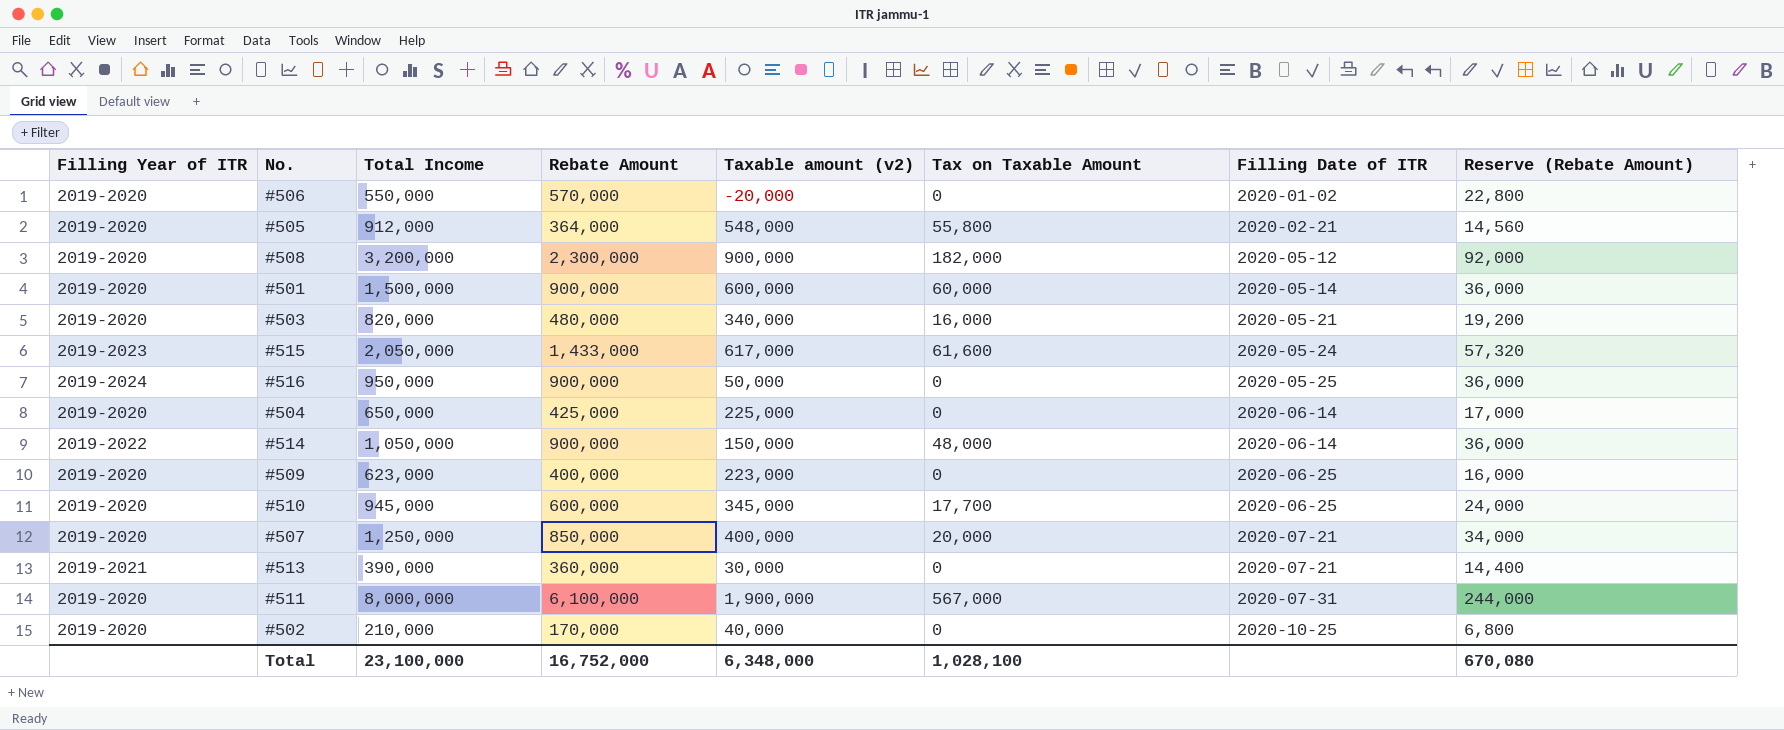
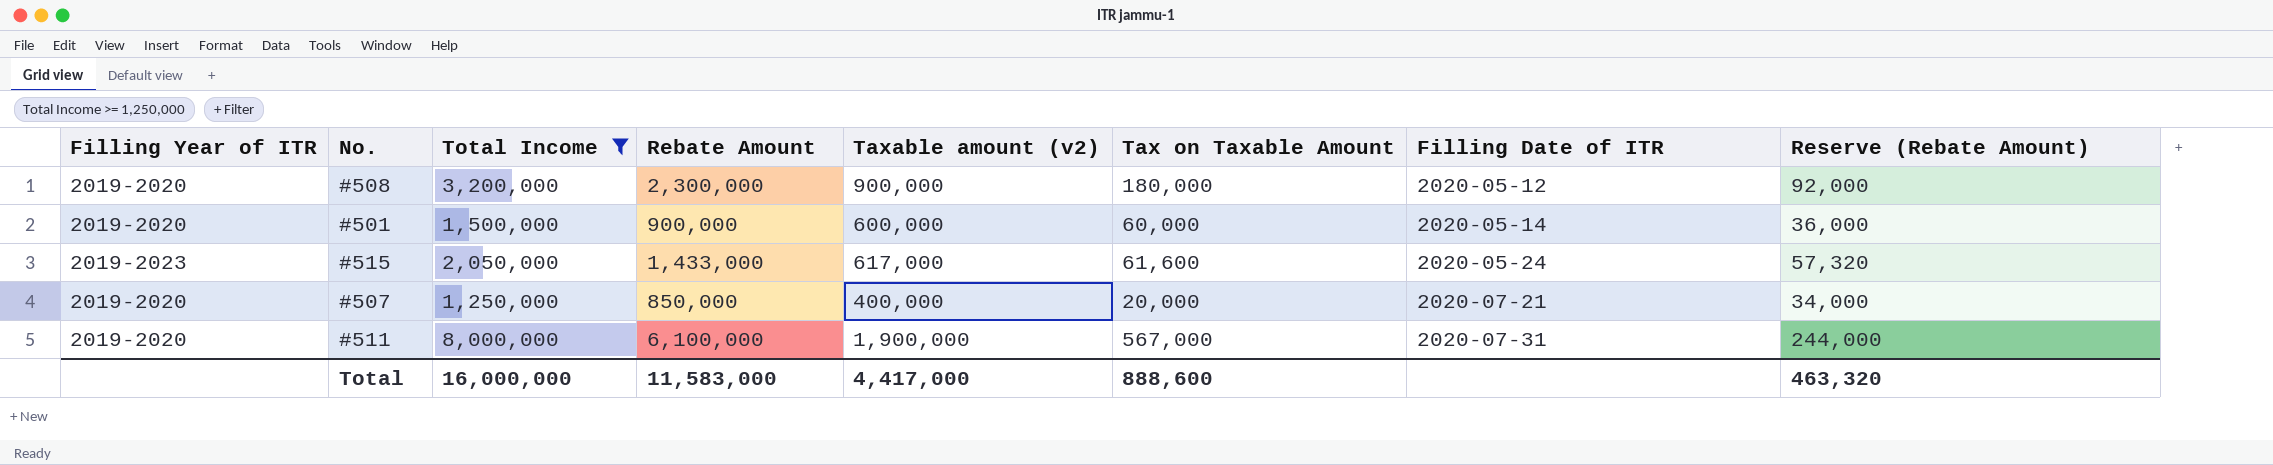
filter: none -> Total Income >= 1,250,000
#508 | Tax on Taxable Amount: 182,000 -> 180,000
Total | Total Income: 23,100,000 -> 16,000,000
Total | Rebate Amount: 16,752,000 -> 11,583,000
Total | Taxable amount (v2): 6,348,000 -> 4,417,000
Total | Tax on Taxable Amount: 1,028,100 -> 888,600
Total | Reserve (Rebate Amount): 670,080 -> 463,320

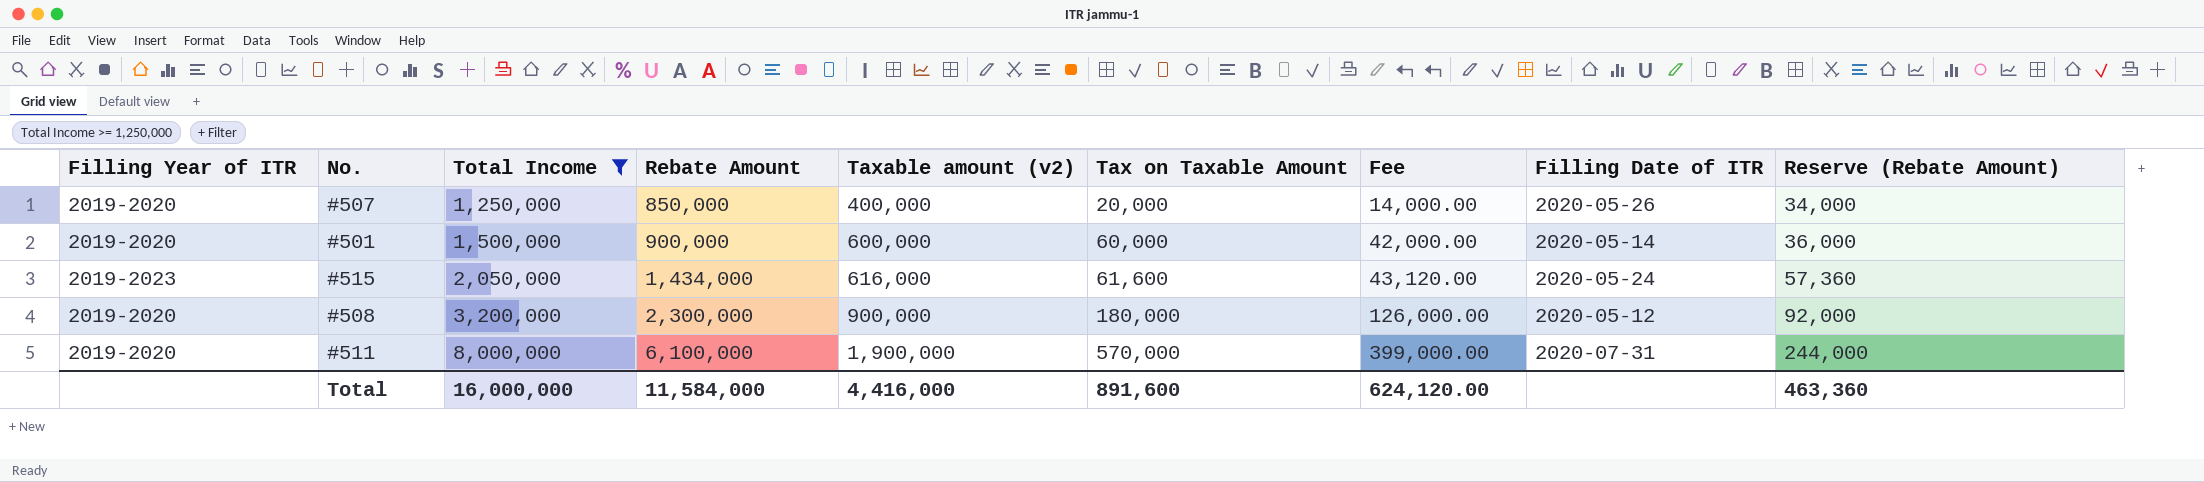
row order: Filling Date of ITR ascending -> Total Income ascending
column Fee | formula: none -> [Tax on Taxable Amount] * 0.7
#507 | Filling Date of ITR: 2020-07-21 -> 2020-05-26
#515 | Rebate Amount: 1,433,000 -> 1,434,000
#515 | Taxable amount (v2): 617,000 -> 616,000
#515 | Reserve (Rebate Amount): 57,320 -> 57,360
#511 | Tax on Taxable Amount: 567,000 -> 570,000
Total | Rebate Amount: 11,583,000 -> 11,584,000
Total | Taxable amount (v2): 4,417,000 -> 4,416,000
Total | Tax on Taxable Amount: 888,600 -> 891,600
Total | Reserve (Rebate Amount): 463,320 -> 463,360

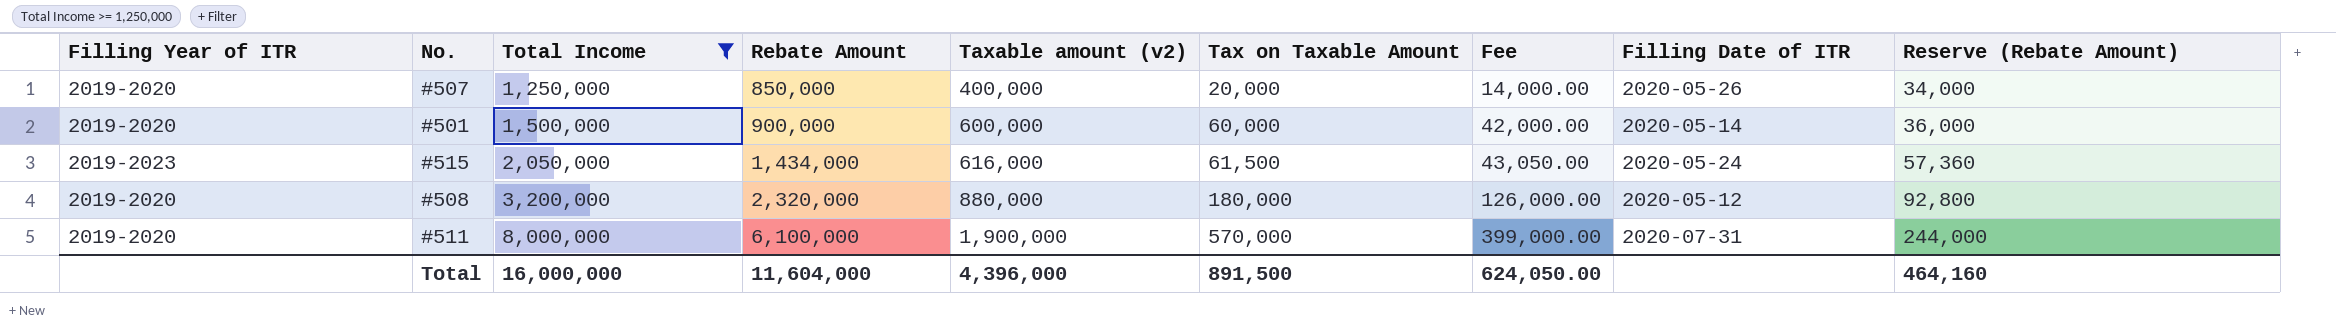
#515 | Tax on Taxable Amount: 61,600 -> 61,500
#515 | Fee: 43,120.00 -> 43,050.00
#508 | Rebate Amount: 2,300,000 -> 2,320,000
#508 | Taxable amount (v2): 900,000 -> 880,000
#508 | Reserve (Rebate Amount): 92,000 -> 92,800
Total | Rebate Amount: 11,584,000 -> 11,604,000
Total | Taxable amount (v2): 4,416,000 -> 4,396,000
Total | Tax on Taxable Amount: 891,600 -> 891,500
Total | Fee: 624,120.00 -> 624,050.00
Total | Reserve (Rebate Amount): 463,360 -> 464,160

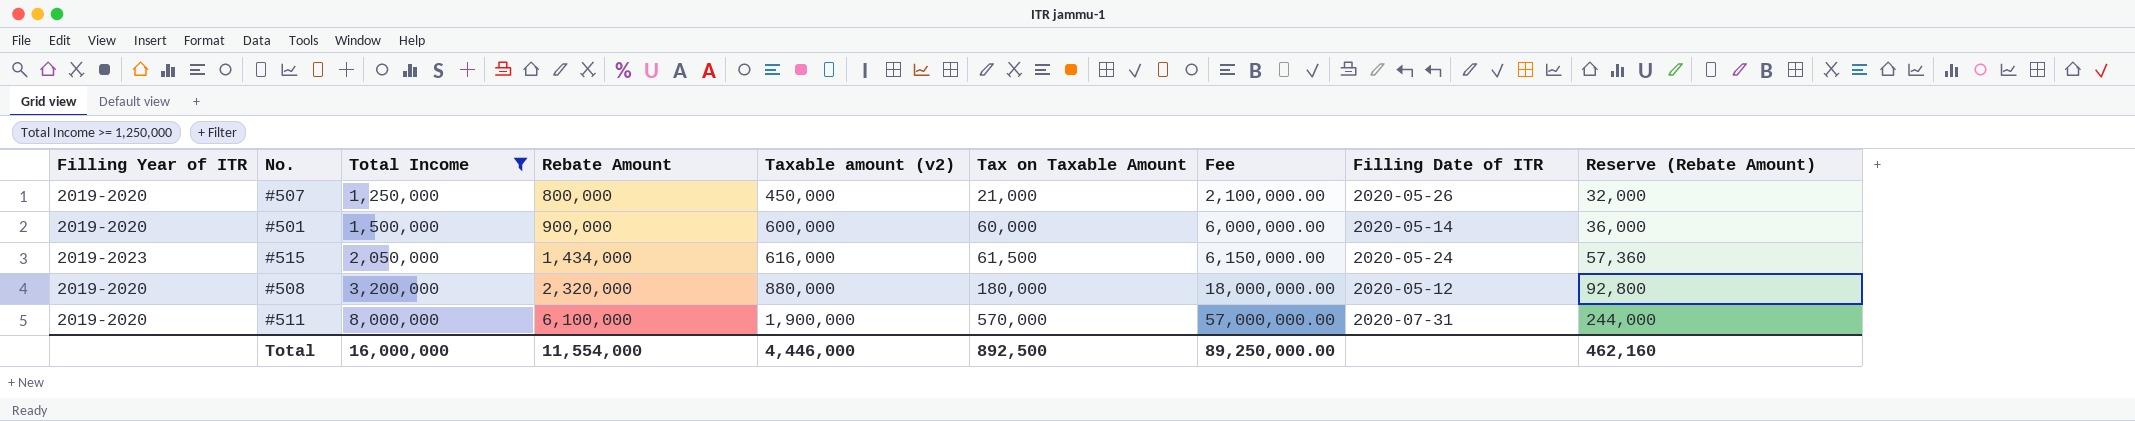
column Fee | formula: [Tax on Taxable Amount] * 0.7 -> [Tax on Taxable Amount] * 100
#507 | Rebate Amount: 850,000 -> 800,000
#507 | Taxable amount (v2): 400,000 -> 450,000
#507 | Tax on Taxable Amount: 20,000 -> 21,000
#507 | Reserve (Rebate Amount): 34,000 -> 32,000
Total | Rebate Amount: 11,604,000 -> 11,554,000
Total | Taxable amount (v2): 4,396,000 -> 4,446,000
Total | Tax on Taxable Amount: 891,500 -> 892,500
Total | Fee: 624,050.00 -> 89,250,000.00
Total | Reserve (Rebate Amount): 464,160 -> 462,160

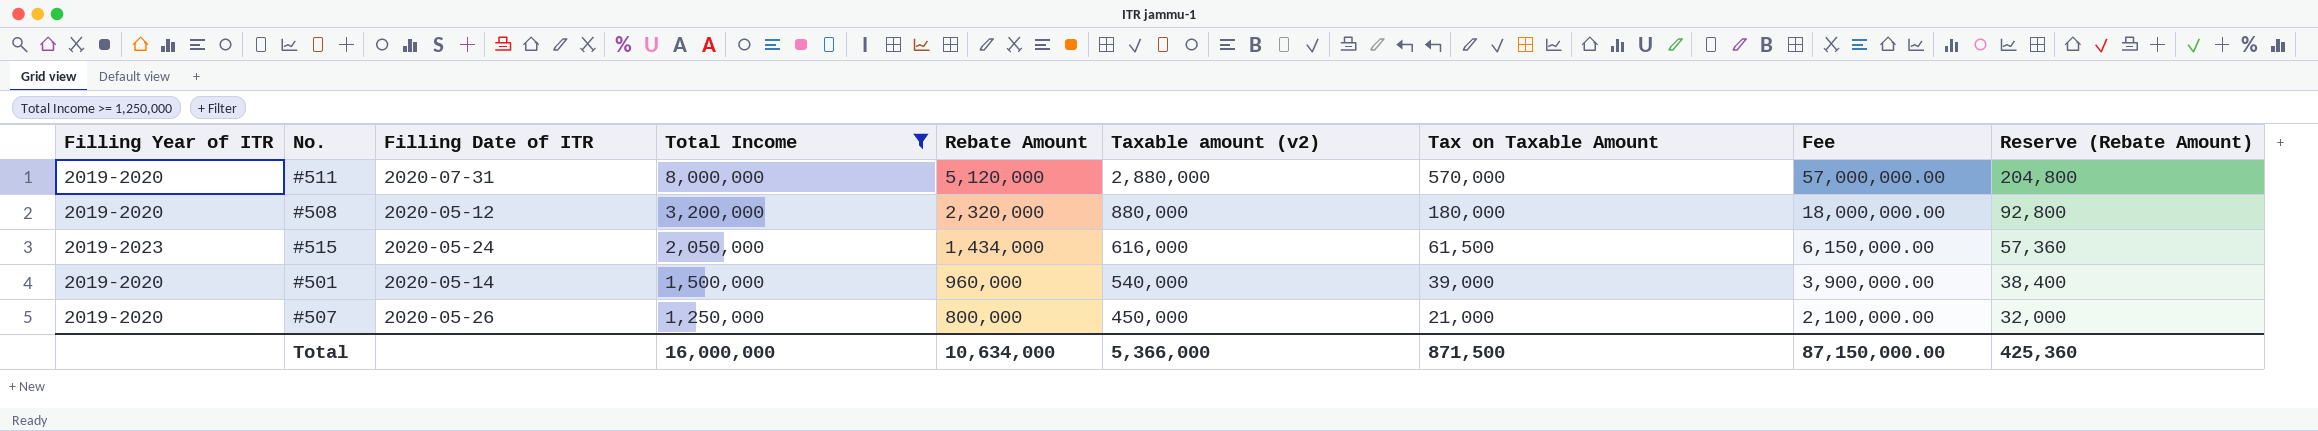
row order: Total Income ascending -> Total Income descending
column Filling Date of ITR | position: 8 -> 3
#511 | Rebate Amount: 6,100,000 -> 5,120,000
#511 | Taxable amount (v2): 1,900,000 -> 2,880,000
#511 | Reserve (Rebate Amount): 244,000 -> 204,800
#501 | Rebate Amount: 900,000 -> 960,000
#501 | Taxable amount (v2): 600,000 -> 540,000
#501 | Tax on Taxable Amount: 60,000 -> 39,000
#501 | Fee: 6,000,000.00 -> 3,900,000.00
#501 | Reserve (Rebate Amount): 36,000 -> 38,400
Total | Rebate Amount: 11,554,000 -> 10,634,000
Total | Taxable amount (v2): 4,446,000 -> 5,366,000
Total | Tax on Taxable Amount: 892,500 -> 871,500
Total | Fee: 89,250,000.00 -> 87,150,000.00
Total | Reserve (Rebate Amount): 462,160 -> 425,360

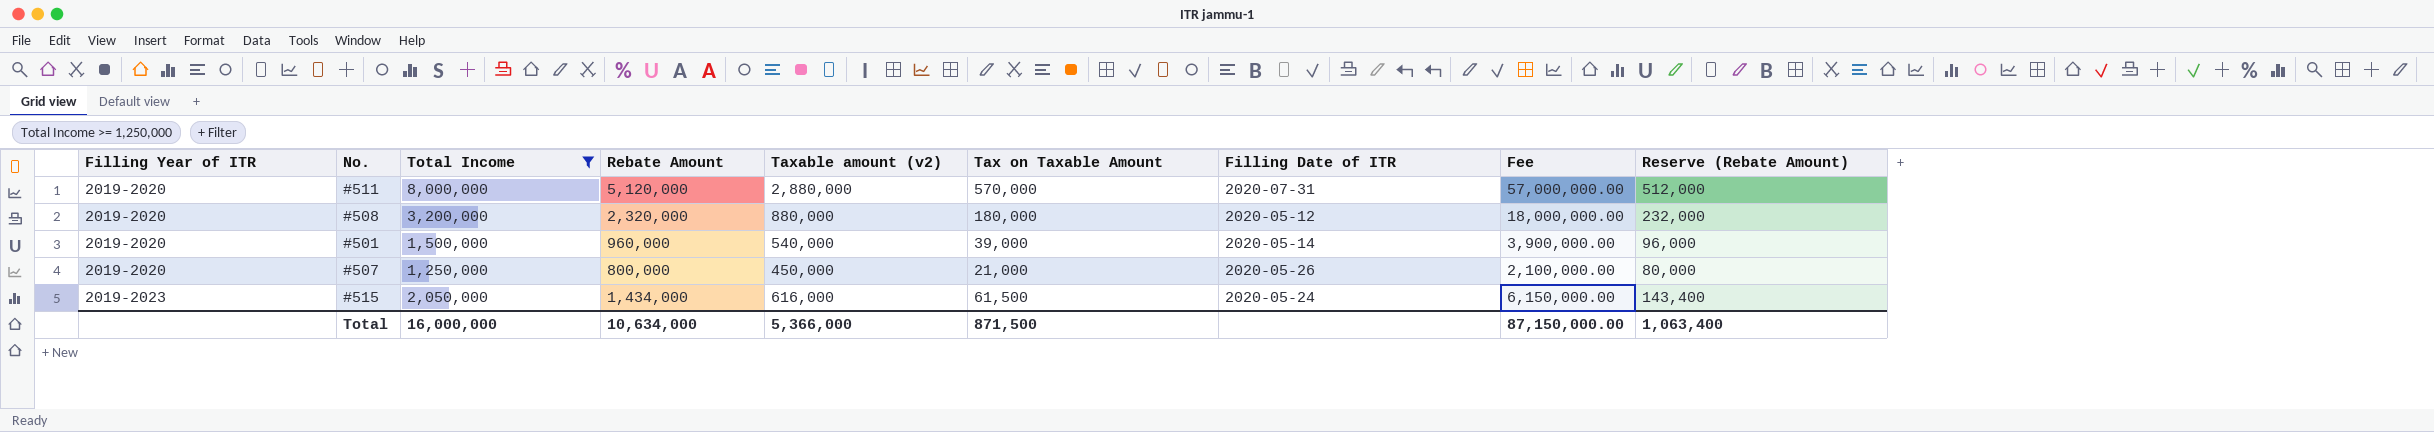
row order: Total Income descending -> Filling Year of ITR ascending
column Filling Date of ITR | position: 3 -> 7
column Reserve (Rebate Amount) | formula: [Rebate Amount] * 0.04 -> [Rebate Amount] * 0.1
Total | Reserve (Rebate Amount): 425,360 -> 1,063,400

